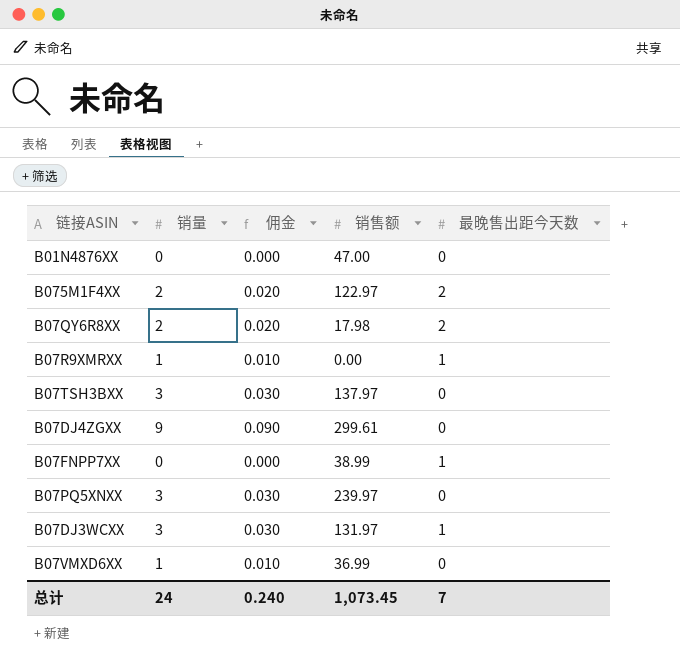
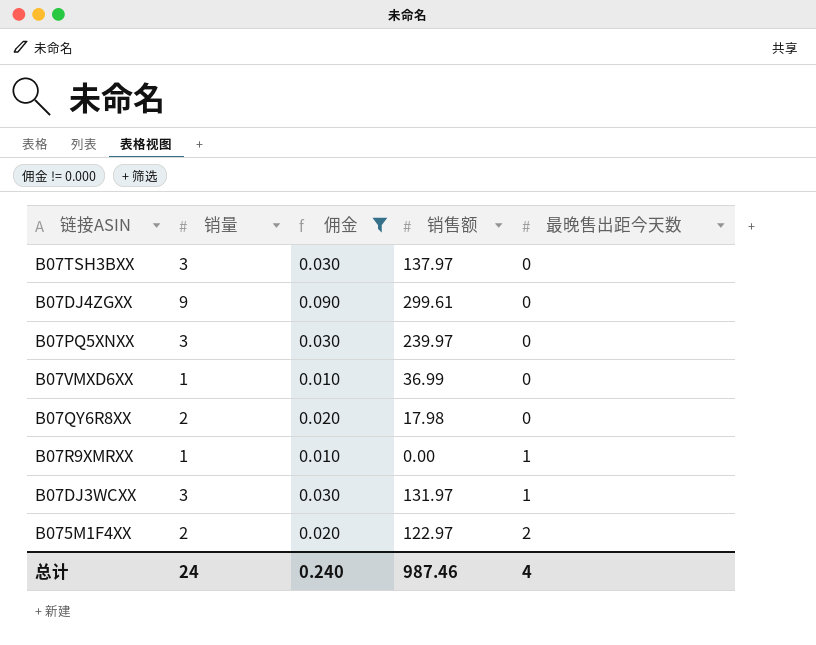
filter: none -> 佣金 != 0.000
row order: none -> 最晚售出距今天数 ascending
B07QY6R8XX | 最晚售出距今天数: 2 -> 0
总计 | 销售额: 1,073.45 -> 987.46
总计 | 最晚售出距今天数: 7 -> 4

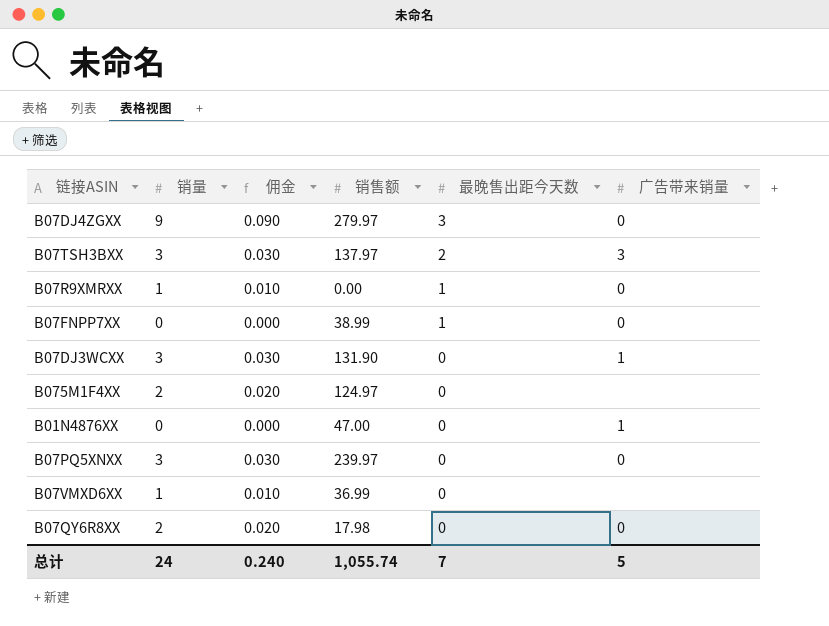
filter: 佣金 != 0.000 -> none
row order: 最晚售出距今天数 ascending -> 最晚售出距今天数 descending
column 广告带来销量 | position: none -> 6
B07DJ4ZGXX | 销售额: 299.61 -> 279.97
B07DJ4ZGXX | 最晚售出距今天数: 0 -> 3
B07TSH3BXX | 最晚售出距今天数: 0 -> 2
B07DJ3WCXX | 销售额: 131.97 -> 131.90
B07DJ3WCXX | 最晚售出距今天数: 1 -> 0
B075M1F4XX | 销售额: 122.97 -> 124.97
B075M1F4XX | 最晚售出距今天数: 2 -> 0
总计 | 销售额: 987.46 -> 1,055.74
总计 | 最晚售出距今天数: 4 -> 7

